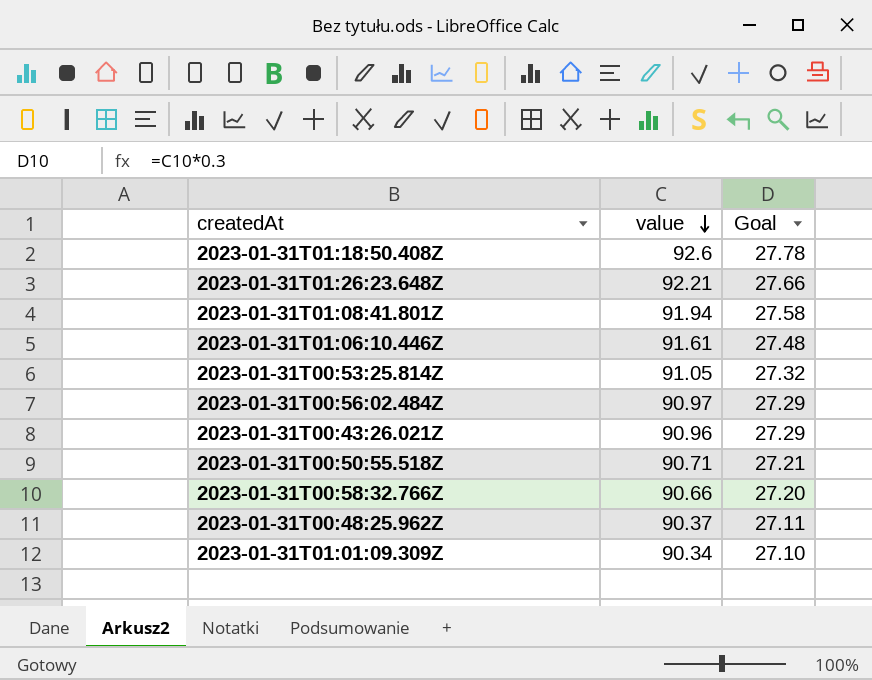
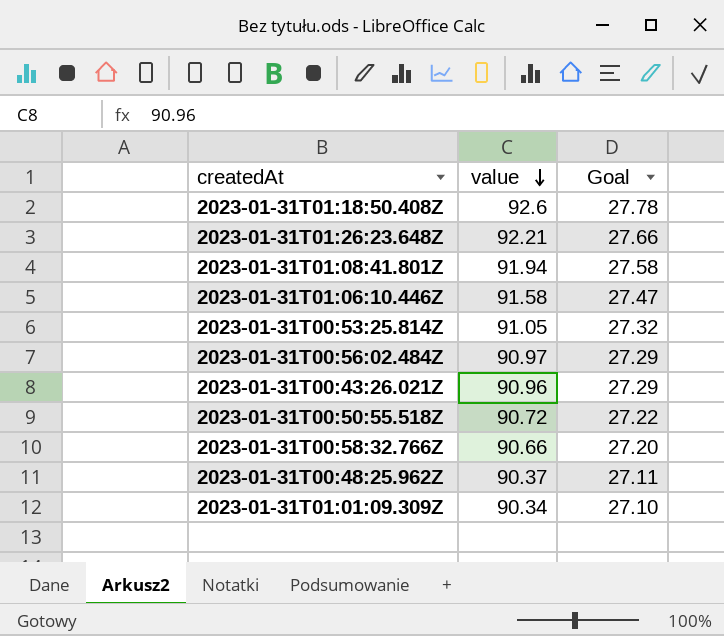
2023-01-31T01:06:10.446Z | value: 91.61 -> 91.58
2023-01-31T01:06:10.446Z | Goal: 27.48 -> 27.47
2023-01-31T00:50:55.518Z | value: 90.71 -> 90.72
2023-01-31T00:50:55.518Z | Goal: 27.21 -> 27.22

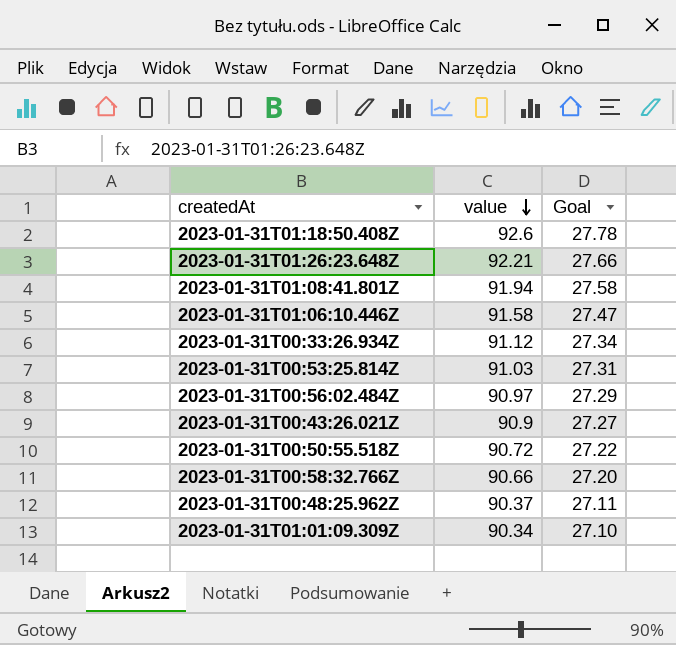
row 2023-01-31T00:33:26.934Z: none -> 91.12 | 27.34
2023-01-31T00:53:25.814Z | value: 91.05 -> 91.03
2023-01-31T00:53:25.814Z | Goal: 27.32 -> 27.31
2023-01-31T00:43:26.021Z | value: 90.96 -> 90.9
2023-01-31T00:43:26.021Z | Goal: 27.29 -> 27.27

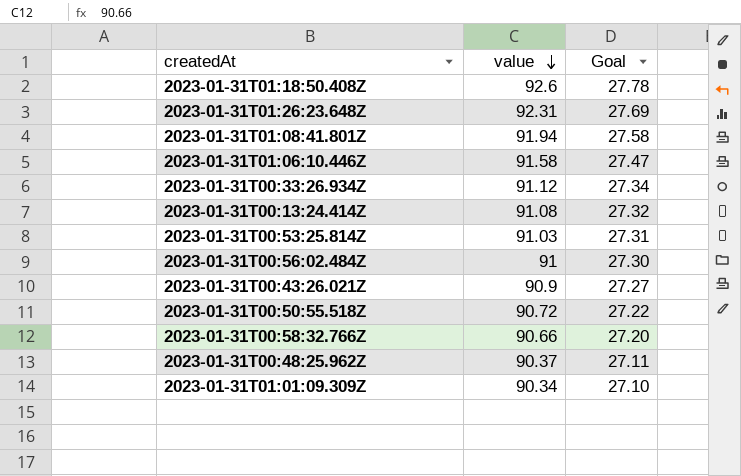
2023-01-31T01:26:23.648Z | value: 92.21 -> 92.31
2023-01-31T01:26:23.648Z | Goal: 27.66 -> 27.69
row 2023-01-31T00:13:24.414Z: none -> 91.08 | 27.32
2023-01-31T00:56:02.484Z | value: 90.97 -> 91
2023-01-31T00:56:02.484Z | Goal: 27.29 -> 27.30

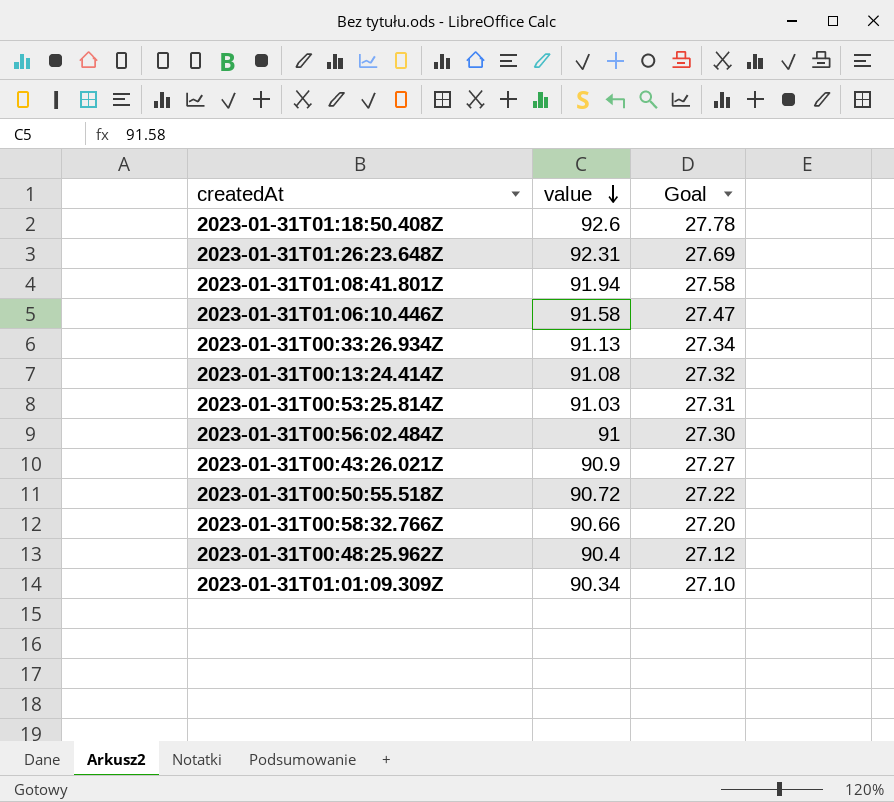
2023-01-31T00:33:26.934Z | value: 91.12 -> 91.13
2023-01-31T00:48:25.962Z | value: 90.37 -> 90.4
2023-01-31T00:48:25.962Z | Goal: 27.11 -> 27.12

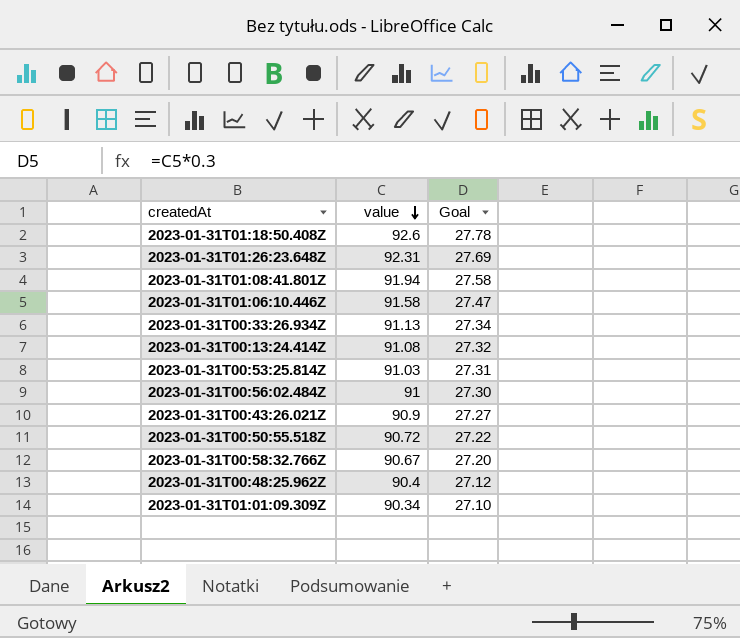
2023-01-31T00:58:32.766Z | value: 90.66 -> 90.67

